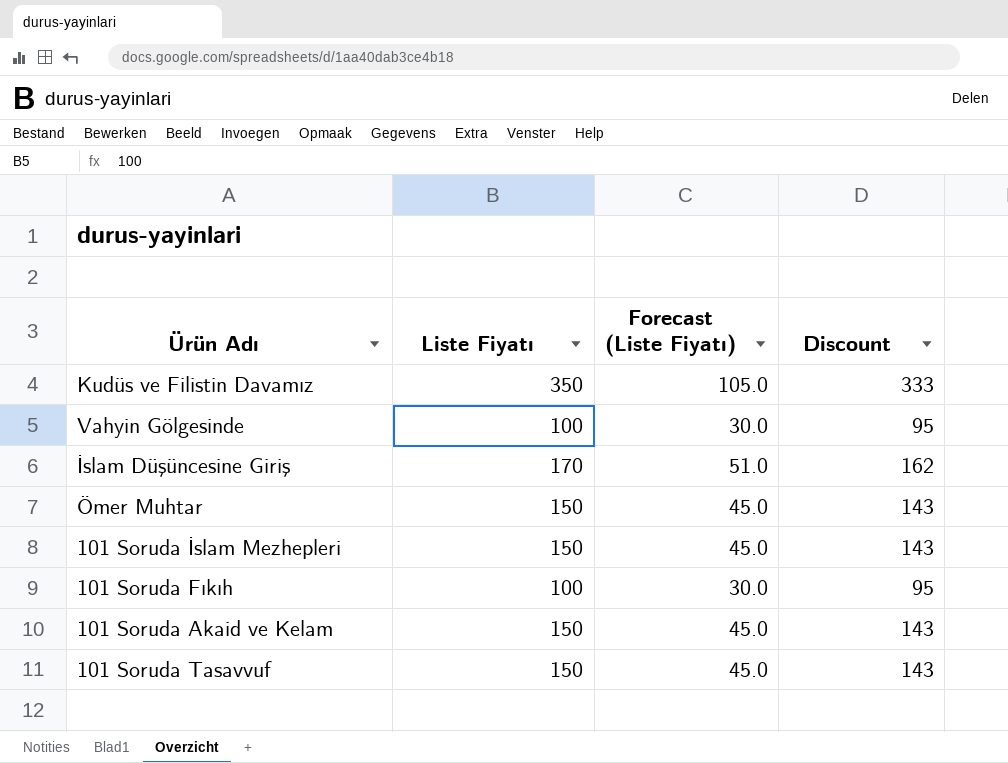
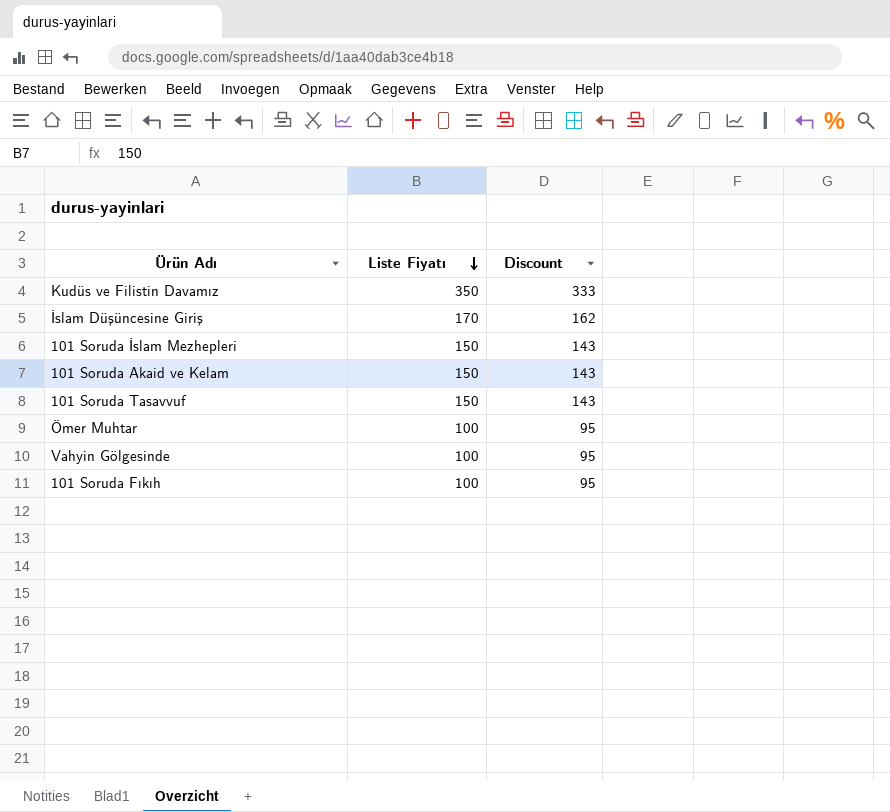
row order: none -> Liste Fiyatı descending
column Forecast (Liste Fiyatı) | formula: [Liste Fiyatı] * 0.3 -> none
Ömer Muhtar | Liste Fiyatı: 150 -> 100
Ömer Muhtar | Discount: 143 -> 95

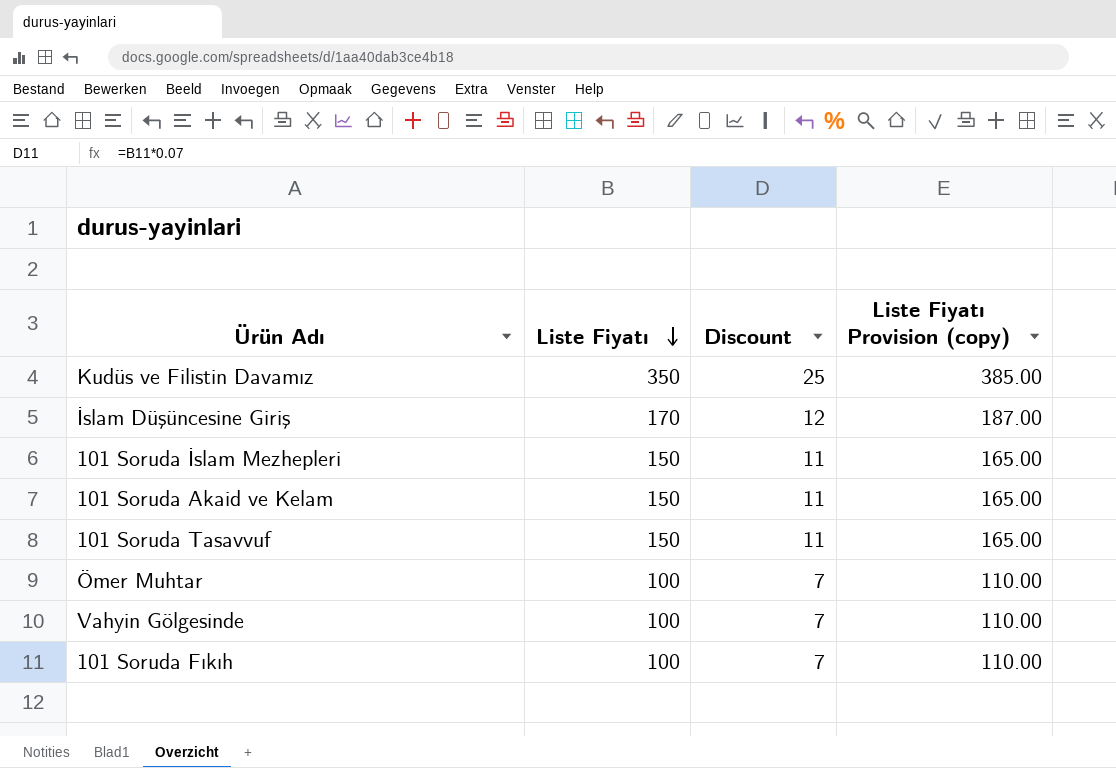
column Discount | formula: [Liste Fiyatı] * 0.95 -> [Liste Fiyatı] * 0.07
column Liste Fiyatı Provision (copy) | formula: none -> [Liste Fiyatı] * 1.1

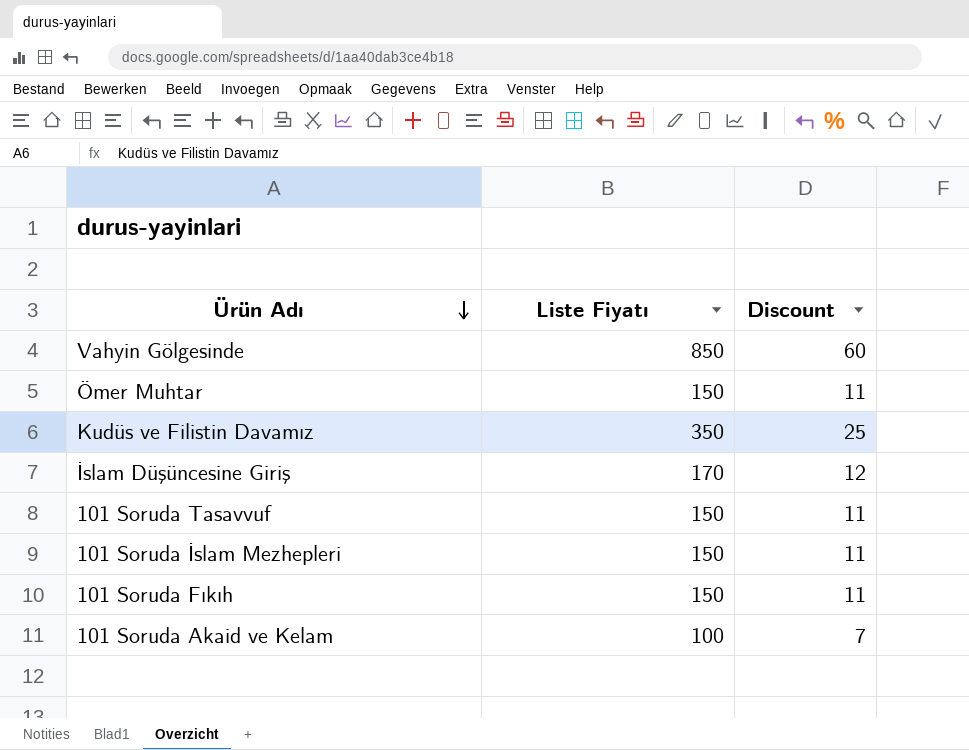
row order: Liste Fiyatı descending -> Ürün Adı descending
column Liste Fiyatı Provision (copy) | formula: [Liste Fiyatı] * 1.1 -> none
Vahyin Gölgesinde | Liste Fiyatı: 100 -> 850
Vahyin Gölgesinde | Discount: 7 -> 60
Ömer Muhtar | Liste Fiyatı: 100 -> 150
Ömer Muhtar | Discount: 7 -> 11
101 Soruda Fıkıh | Liste Fiyatı: 100 -> 150
101 Soruda Fıkıh | Discount: 7 -> 11
101 Soruda Akaid ve Kelam | Liste Fiyatı: 150 -> 100
101 Soruda Akaid ve Kelam | Discount: 11 -> 7

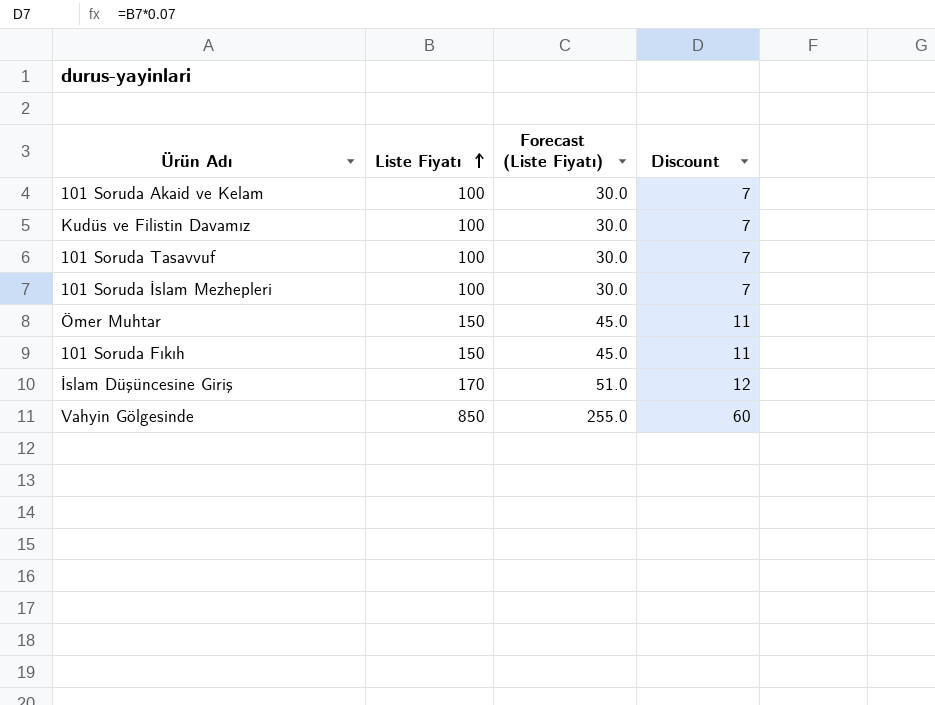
row order: Ürün Adı descending -> Liste Fiyatı ascending
column Forecast (Liste Fiyatı) | formula: none -> [Liste Fiyatı] * 0.3
Kudüs ve Filistin Davamız | Liste Fiyatı: 350 -> 100
Kudüs ve Filistin Davamız | Discount: 25 -> 7
101 Soruda Tasavvuf | Liste Fiyatı: 150 -> 100
101 Soruda Tasavvuf | Discount: 11 -> 7
101 Soruda İslam Mezhepleri | Liste Fiyatı: 150 -> 100
101 Soruda İslam Mezhepleri | Discount: 11 -> 7

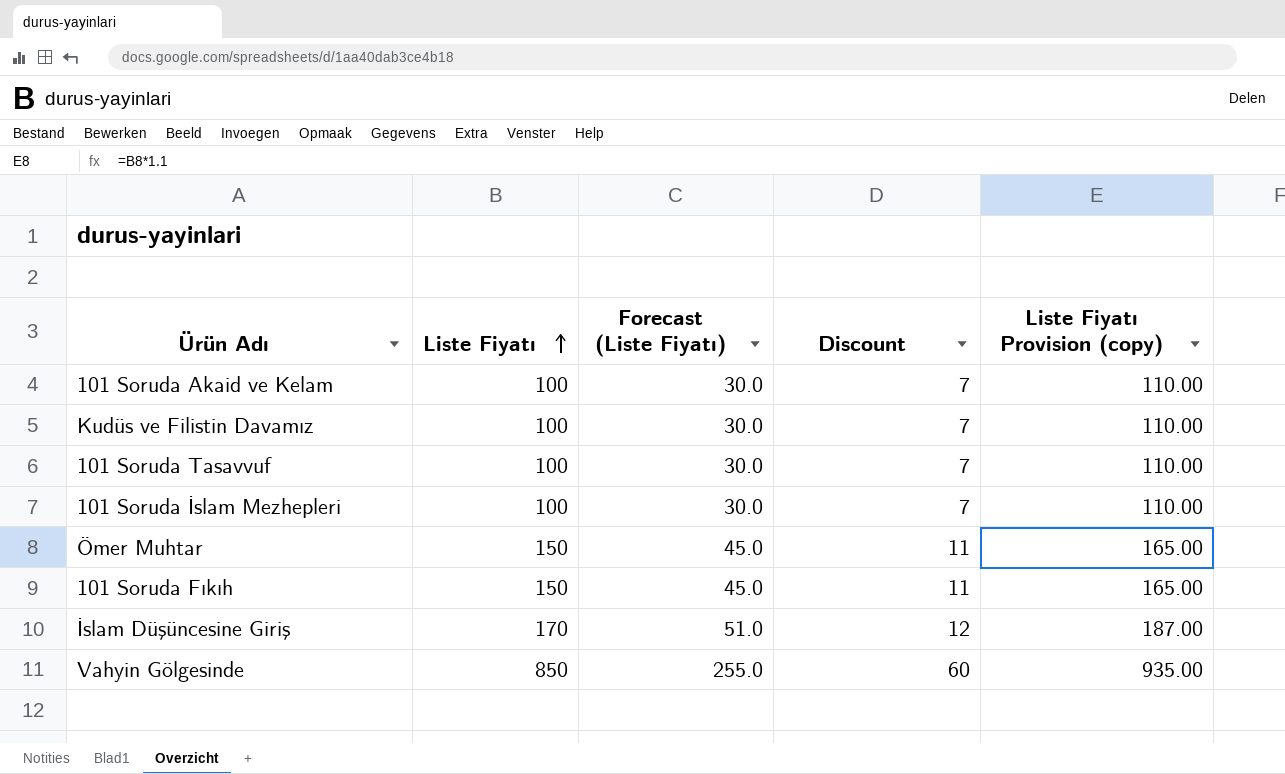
column Liste Fiyatı Provision (copy) | formula: none -> [Liste Fiyatı] * 1.1

